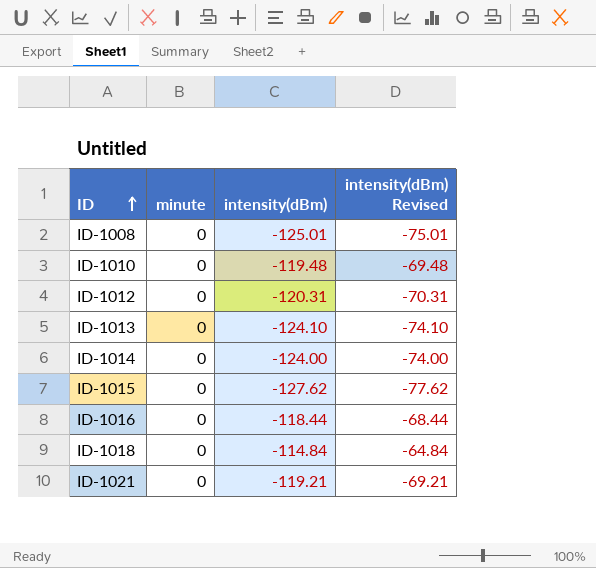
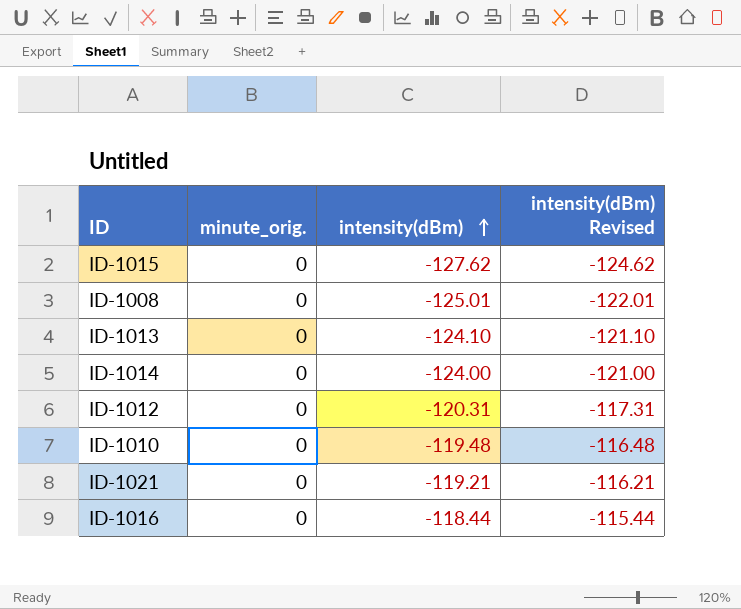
row order: ID ascending -> intensity(dBm) ascending
column name: minute -> minute_orig.
column intensity(dBm) Revised | formula: [intensity(dBm)] + 50 -> [intensity(dBm)] + 3
row ID-1018: 0 | -114.84 | -64.84 -> none

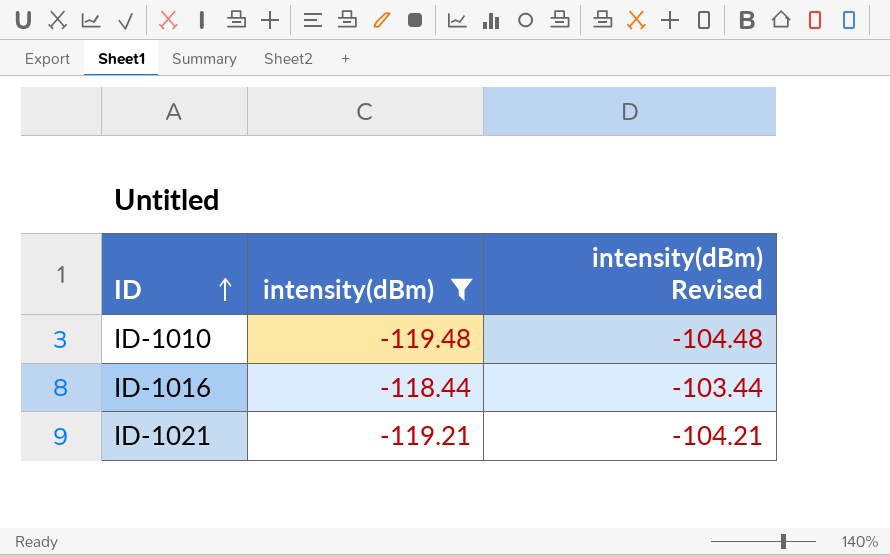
filter: none -> intensity(dBm) >= -119.48
row order: intensity(dBm) ascending -> ID ascending
column minute_orig. | position: 2 -> none
column intensity(dBm) Revised | formula: [intensity(dBm)] + 3 -> [intensity(dBm)] + 15

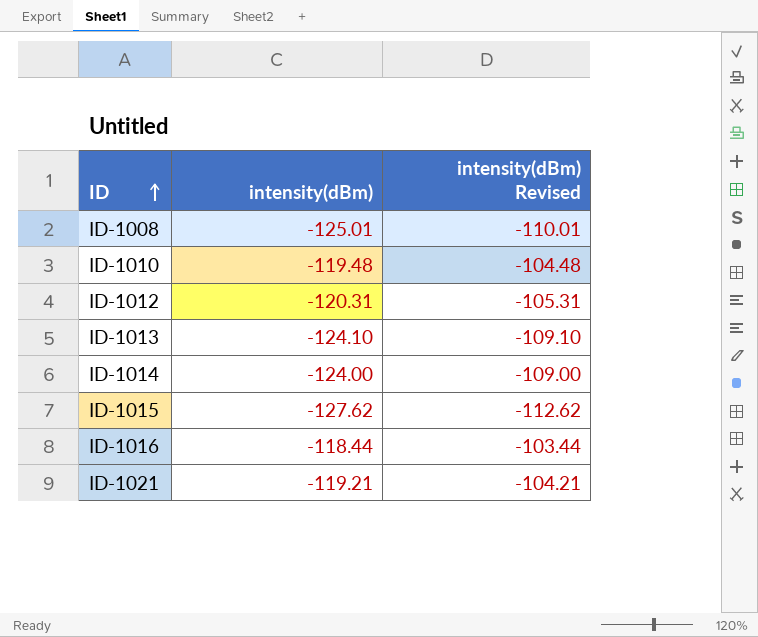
filter: intensity(dBm) >= -119.48 -> none

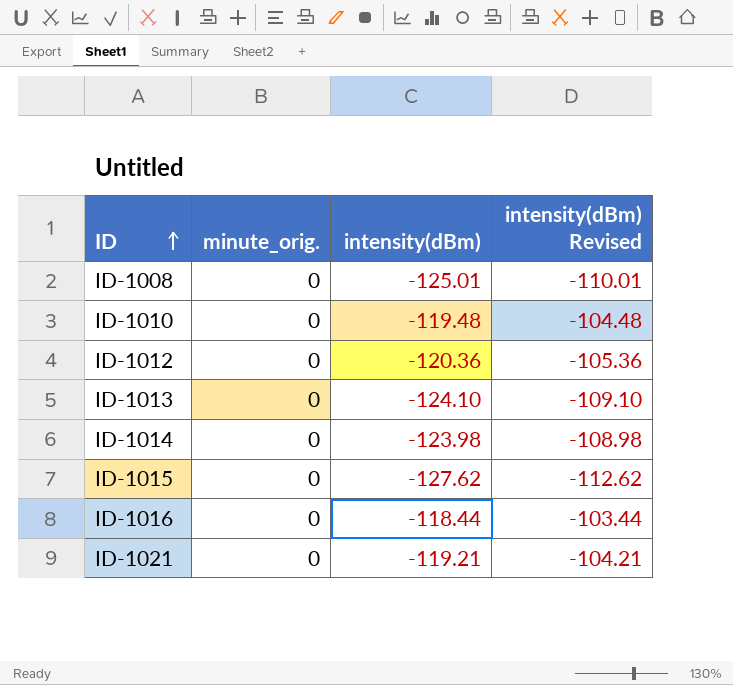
column minute_orig. | position: none -> 2
ID-1012 | intensity(dBm): -120.31 -> -120.36
ID-1012 | intensity(dBm) Revised: -105.31 -> -105.36
ID-1014 | intensity(dBm): -124.00 -> -123.98
ID-1014 | intensity(dBm) Revised: -109.00 -> -108.98

